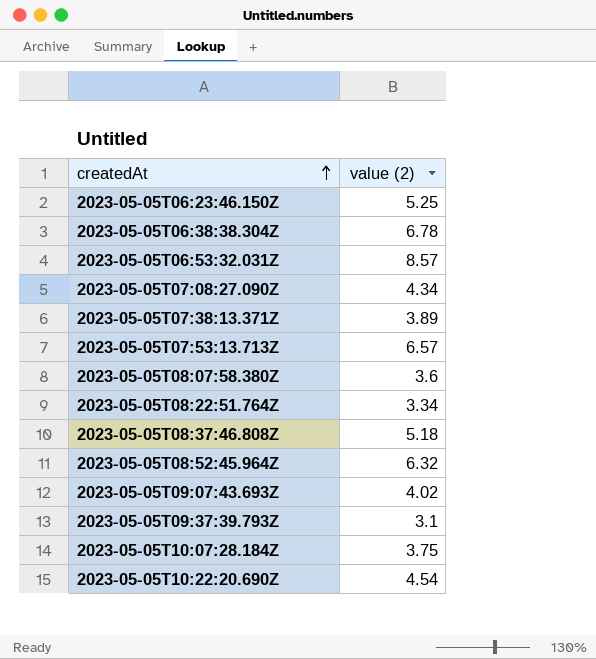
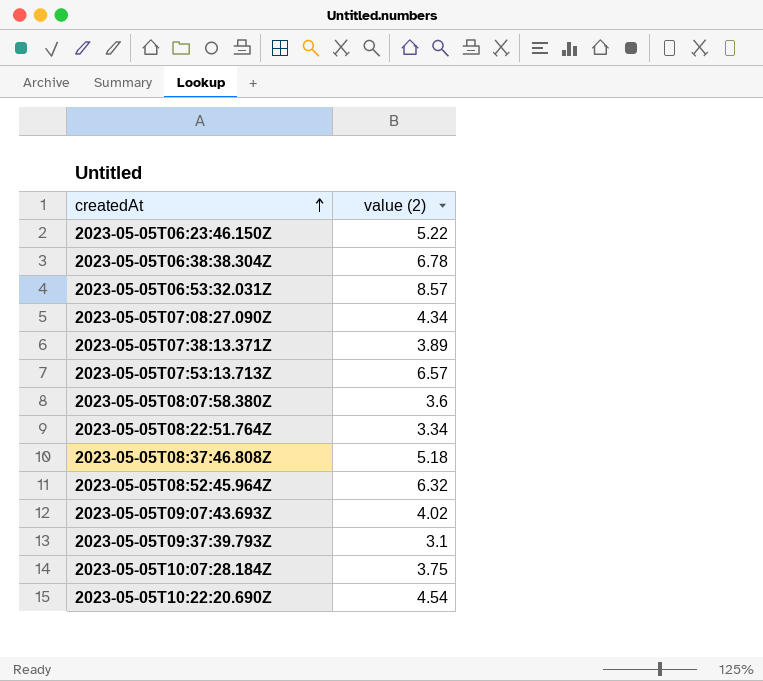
2023-05-05T06:23:46.150Z | value (2): 5.25 -> 5.22

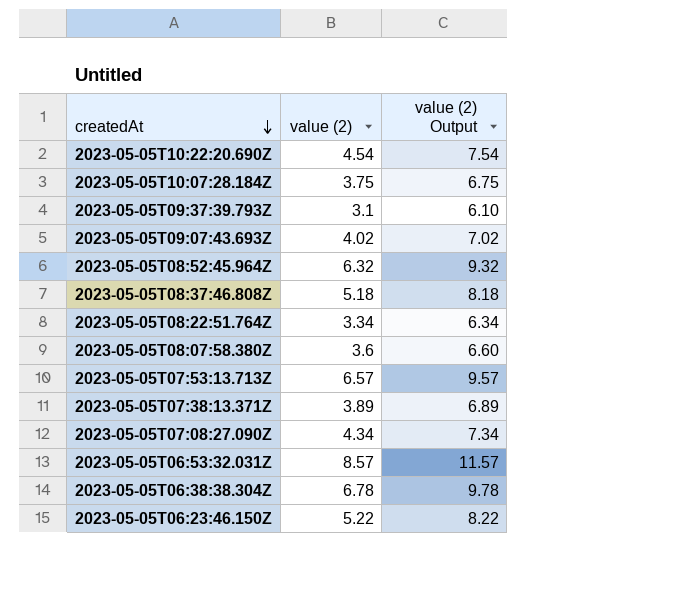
row order: createdAt ascending -> createdAt descending
column value (2) Output | formula: none -> [value (2)] + 3

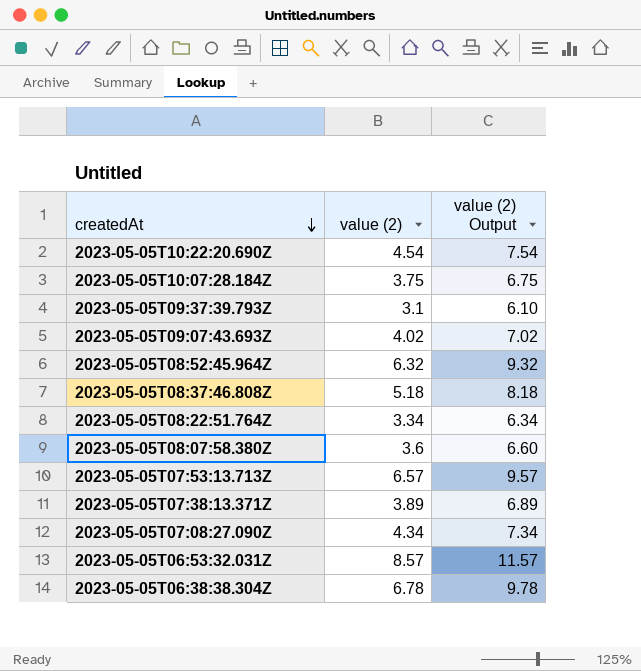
row 2023-05-05T06:23:46.150Z: 5.22 | 8.22 -> none

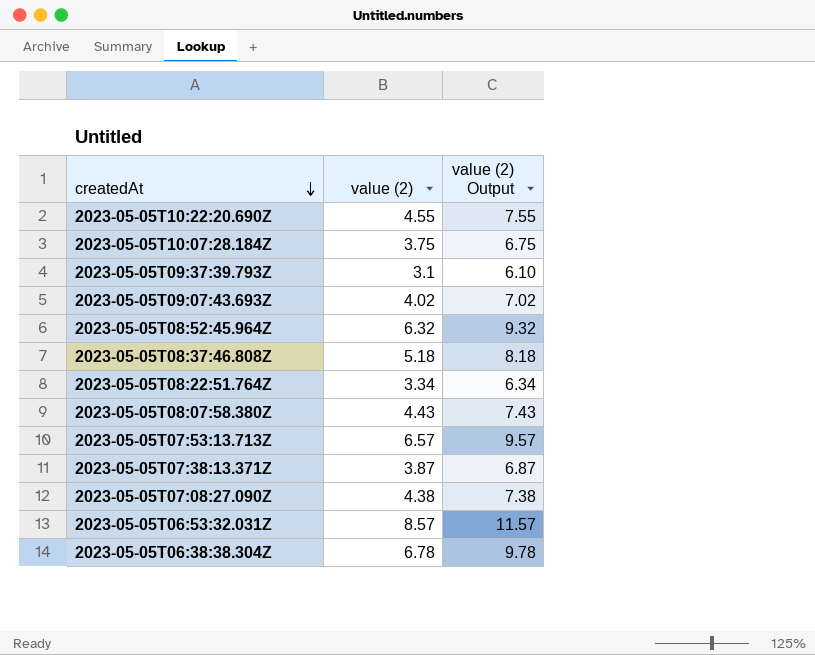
2023-05-05T10:22:20.690Z | value (2): 4.54 -> 4.55
2023-05-05T10:22:20.690Z | value (2) Output: 7.54 -> 7.55
2023-05-05T08:07:58.380Z | value (2): 3.6 -> 4.43
2023-05-05T08:07:58.380Z | value (2) Output: 6.60 -> 7.43
2023-05-05T07:38:13.371Z | value (2): 3.89 -> 3.87
2023-05-05T07:38:13.371Z | value (2) Output: 6.89 -> 6.87
2023-05-05T07:08:27.090Z | value (2): 4.34 -> 4.38
2023-05-05T07:08:27.090Z | value (2) Output: 7.34 -> 7.38

